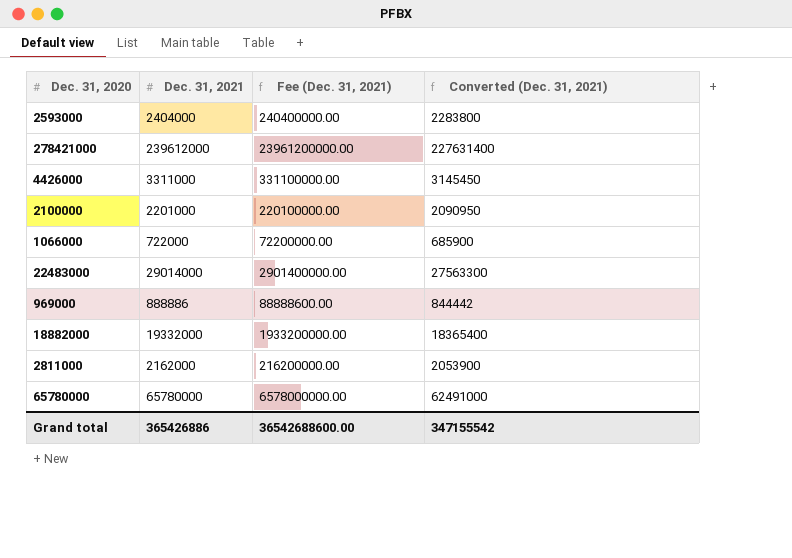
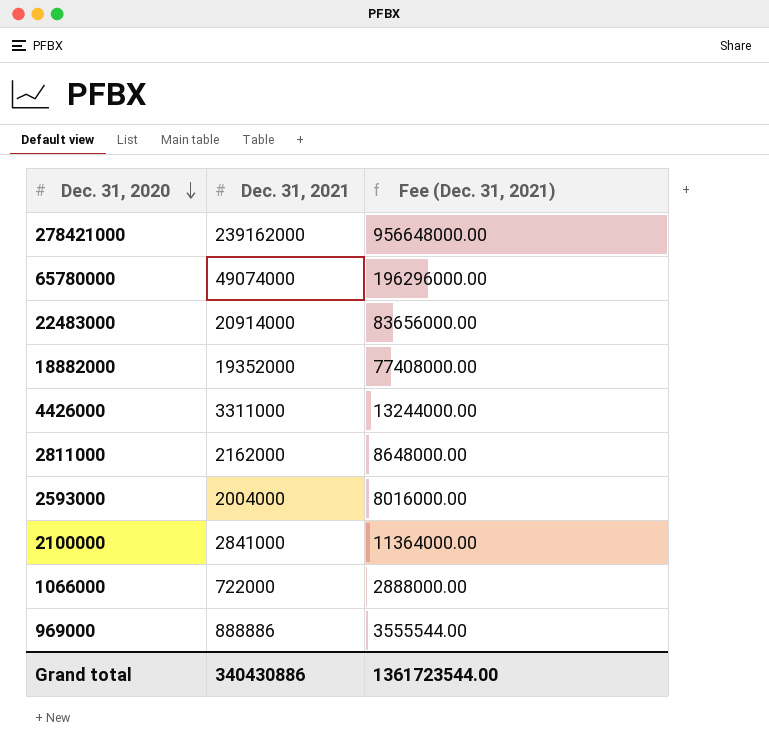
row order: none -> Dec. 31, 2020 descending
column Converted (Dec. 31, 2021) | formula: [Dec. 31, 2021] * 0.95 -> none
column Fee (Dec. 31, 2021) | formula: [Dec. 31, 2021] * 100 -> [Dec. 31, 2021] * 4
278421000 | Dec. 31, 2021: 239612000 -> 239162000
65780000 | Dec. 31, 2021: 65780000 -> 49074000
22483000 | Dec. 31, 2021: 29014000 -> 20914000
18882000 | Dec. 31, 2021: 19332000 -> 19352000
2593000 | Dec. 31, 2021: 2404000 -> 2004000
2100000 | Dec. 31, 2021: 2201000 -> 2841000
Grand total | Dec. 31, 2021: 365426886 -> 340430886
Grand total | Fee (Dec. 31, 2021): 36542688600.00 -> 1361723544.00

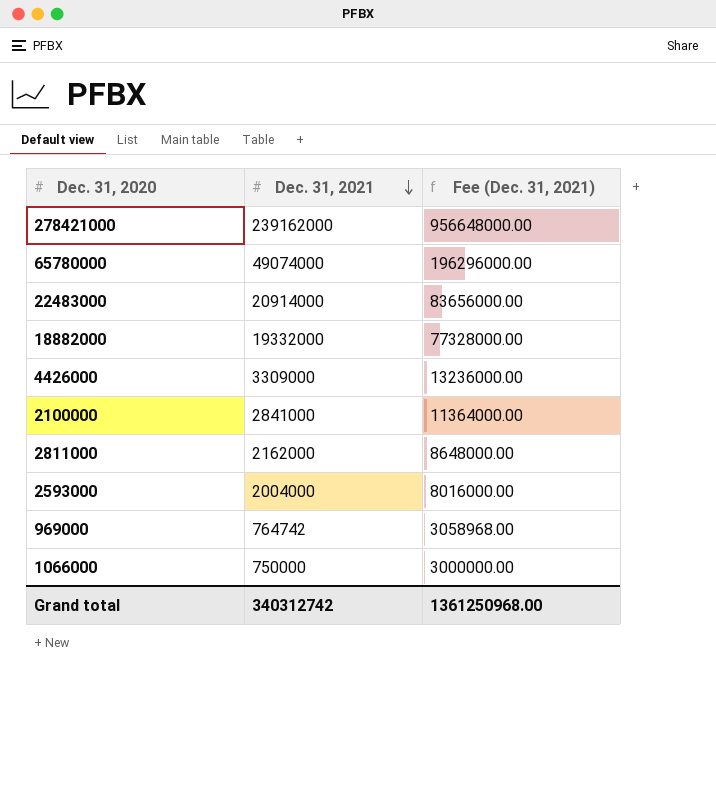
row order: Dec. 31, 2020 descending -> Dec. 31, 2021 descending
18882000 | Dec. 31, 2021: 19352000 -> 19332000
18882000 | Fee (Dec. 31, 2021): 77408000.00 -> 77328000.00
4426000 | Dec. 31, 2021: 3311000 -> 3309000
4426000 | Fee (Dec. 31, 2021): 13244000.00 -> 13236000.00
969000 | Dec. 31, 2021: 888886 -> 764742
969000 | Fee (Dec. 31, 2021): 3555544.00 -> 3058968.00
1066000 | Dec. 31, 2021: 722000 -> 750000
1066000 | Fee (Dec. 31, 2021): 2888000.00 -> 3000000.00
Grand total | Dec. 31, 2021: 340430886 -> 340312742
Grand total | Fee (Dec. 31, 2021): 1361723544.00 -> 1361250968.00

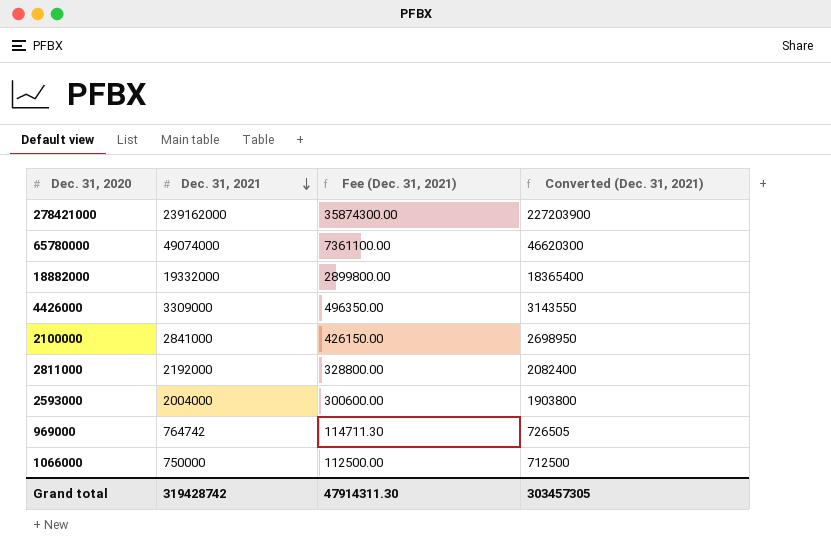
column Fee (Dec. 31, 2021) | formula: [Dec. 31, 2021] * 4 -> [Dec. 31, 2021] * 0.15
column Converted (Dec. 31, 2021) | formula: none -> [Dec. 31, 2021] * 0.95
row 22483000: 20914000 | 83656000.00 -> none
2811000 | Dec. 31, 2021: 2162000 -> 2192000
Grand total | Dec. 31, 2021: 340312742 -> 319428742
Grand total | Fee (Dec. 31, 2021): 1361250968.00 -> 47914311.30

